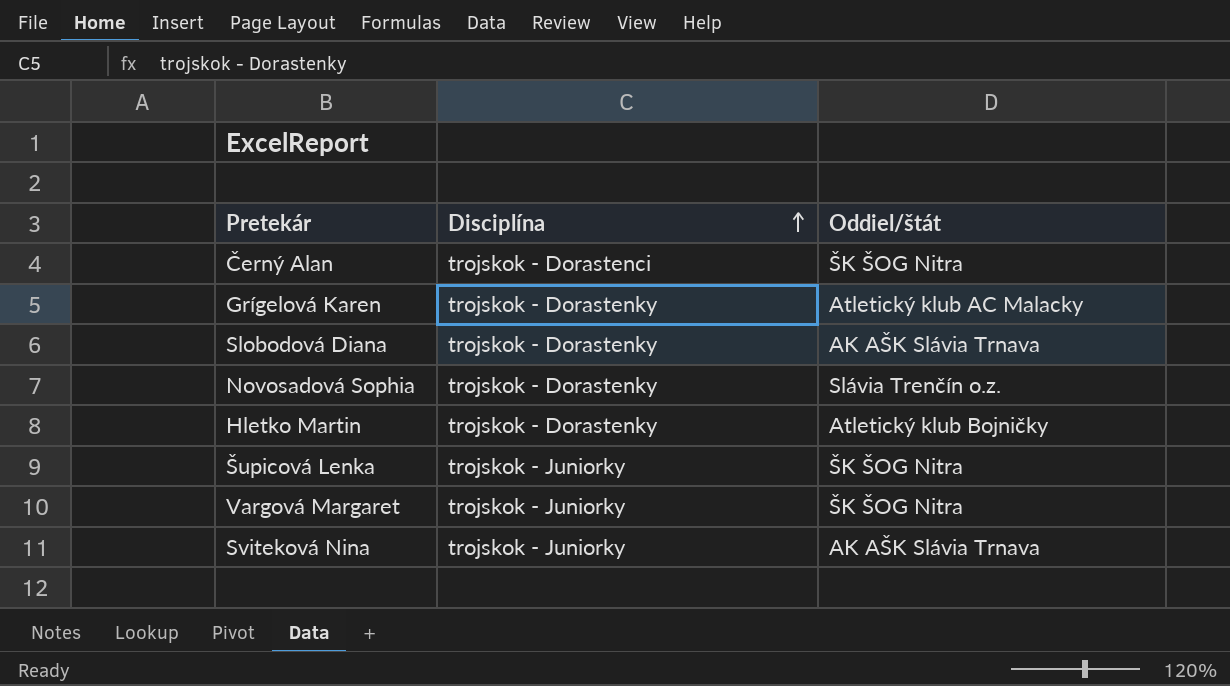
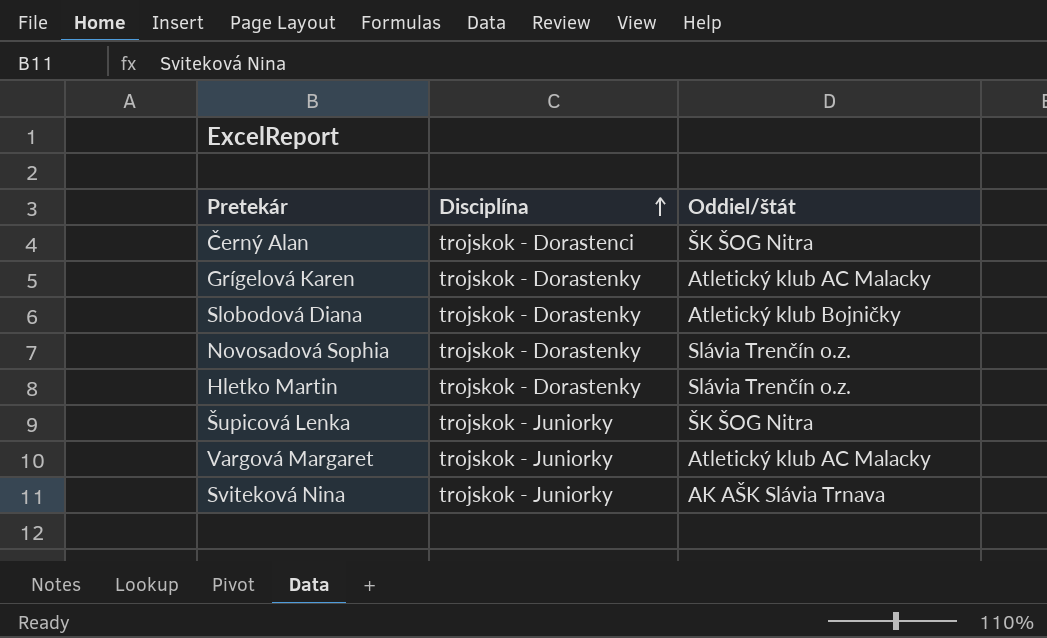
Slobodová Diana | Oddiel/štát: AK AŠK Slávia Trnava -> Atletický klub Bojničky
Hletko Martin | Oddiel/štát: Atletický klub Bojničky -> Slávia Trenčín o.z.
Vargová Margaret | Oddiel/štát: ŠK ŠOG Nitra -> Atletický klub AC Malacky

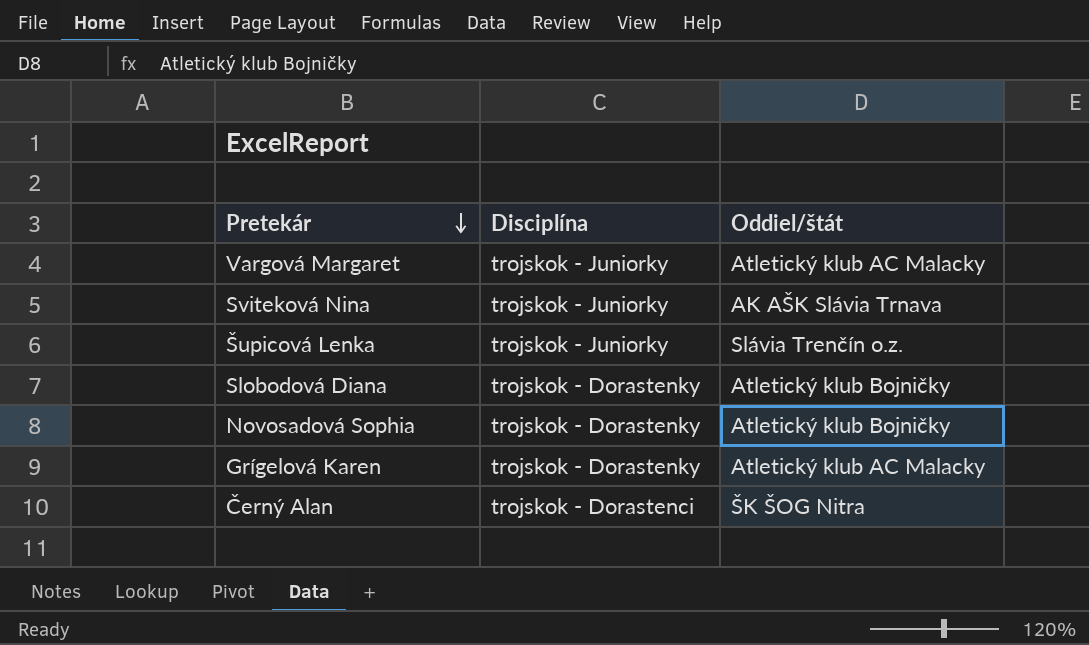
row order: Disciplína ascending -> Pretekár descending
row Hletko Martin: trojskok - Dorastenky | Slávia Trenčín o.z. -> none
Šupicová Lenka | Oddiel/štát: ŠK ŠOG Nitra -> Slávia Trenčín o.z.
Novosadová Sophia | Oddiel/štát: Slávia Trenčín o.z. -> Atletický klub Bojničky

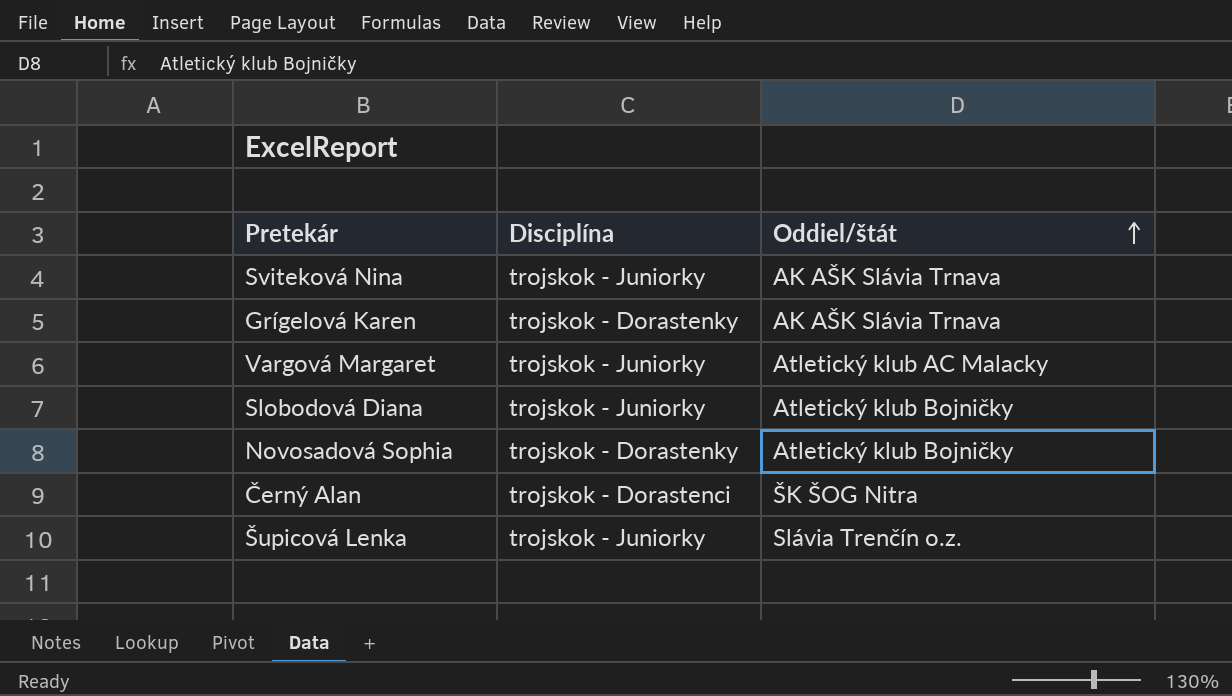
row order: Pretekár descending -> Oddiel/štát ascending
Grígelová Karen | Oddiel/štát: Atletický klub AC Malacky -> AK AŠK Slávia Trnava
Slobodová Diana | Disciplína: trojskok - Dorastenky -> trojskok - Juniorky

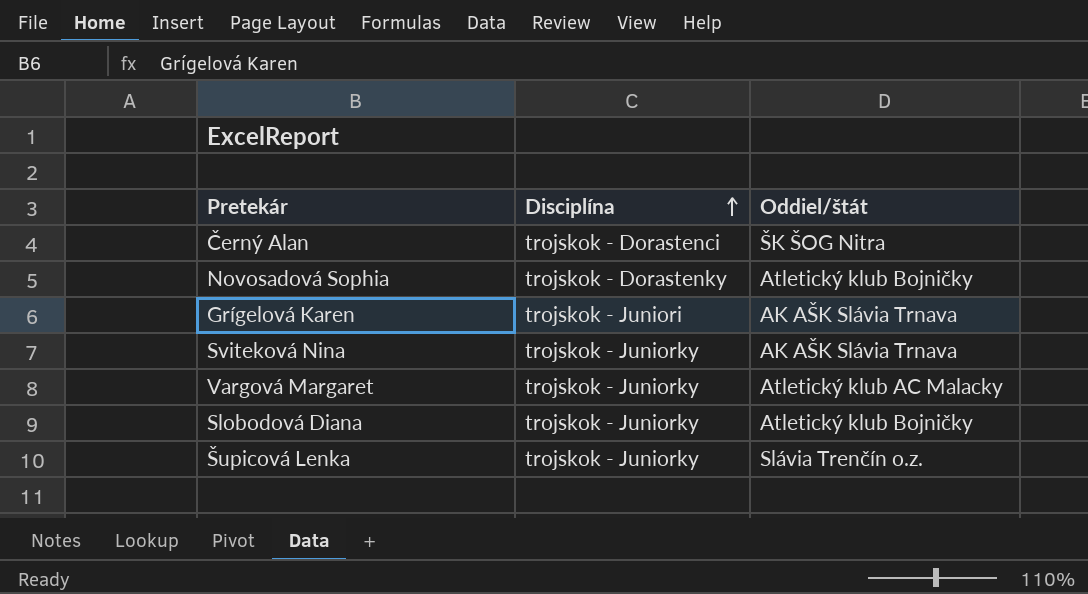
row order: Oddiel/štát ascending -> Disciplína ascending
Grígelová Karen | Disciplína: trojskok - Dorastenky -> trojskok - Juniori

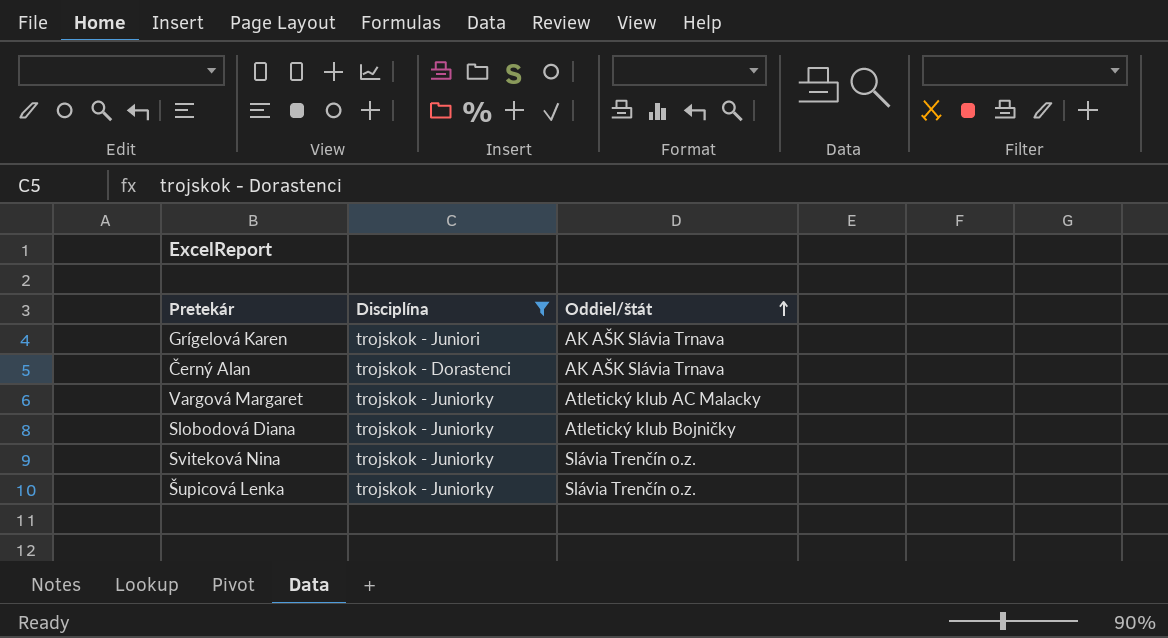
filter: none -> Disciplína != trojskok - Dorastenky
row order: Disciplína ascending -> Oddiel/štát ascending
Černý Alan | Oddiel/štát: ŠK ŠOG Nitra -> AK AŠK Slávia Trnava
Sviteková Nina | Oddiel/štát: AK AŠK Slávia Trnava -> Slávia Trenčín o.z.

